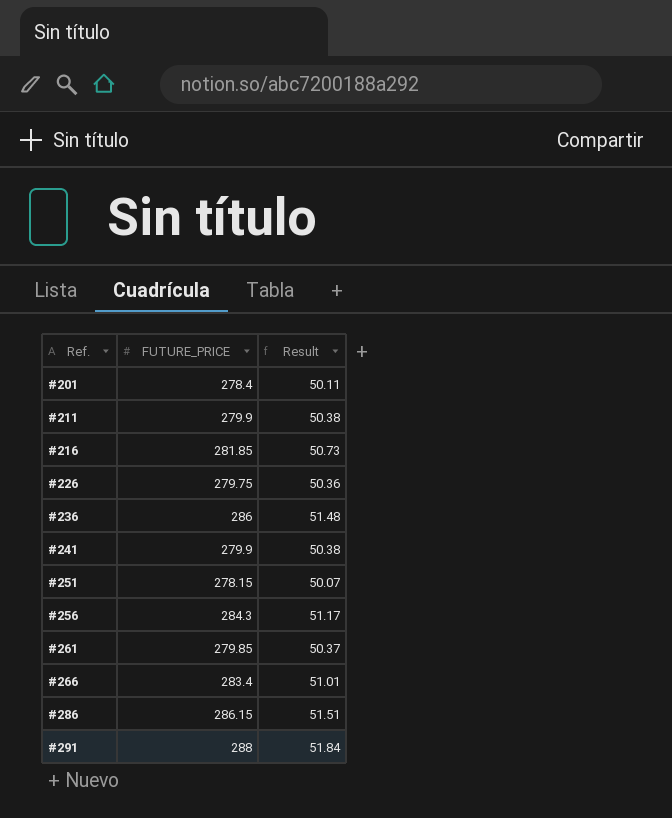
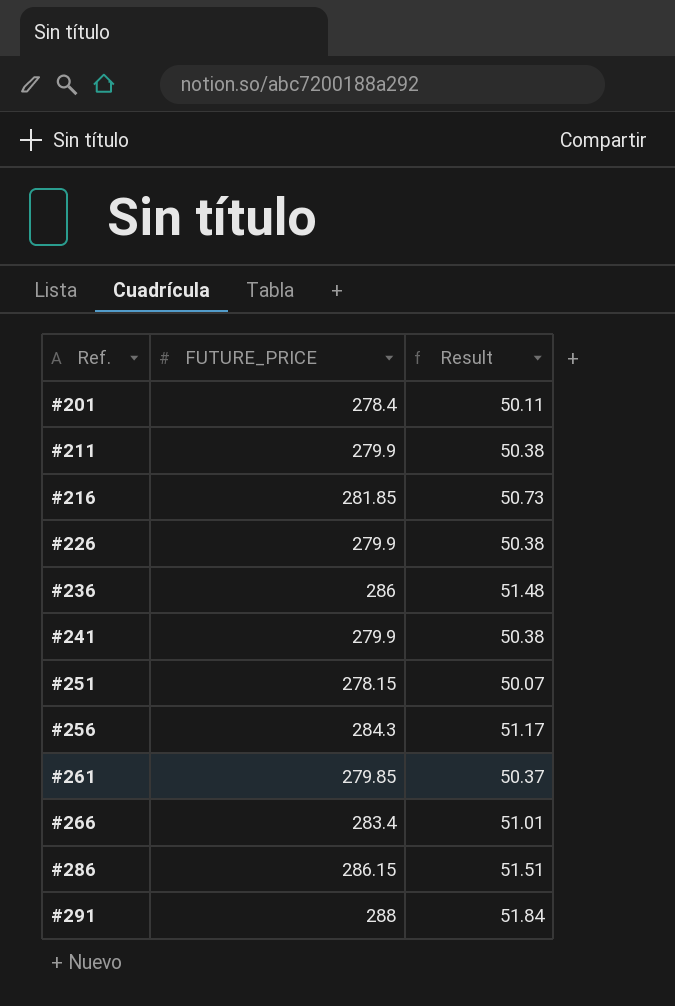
#226 | FUTURE_PRICE: 279.75 -> 279.9
#226 | Result: 50.36 -> 50.38

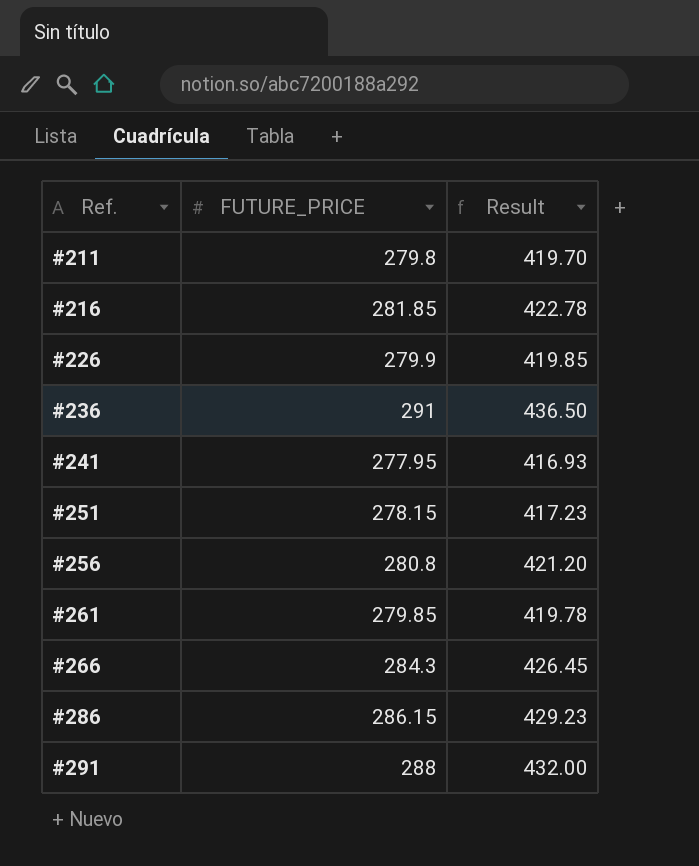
column Result | formula: [FUTURE_PRICE] * 0.18 -> [FUTURE_PRICE] * 1.5
row #201: 278.4 | 50.11 -> none
#211 | FUTURE_PRICE: 279.9 -> 279.8
#236 | FUTURE_PRICE: 286 -> 291
#241 | FUTURE_PRICE: 279.9 -> 277.95
#256 | FUTURE_PRICE: 284.3 -> 280.8
#266 | FUTURE_PRICE: 283.4 -> 284.3

